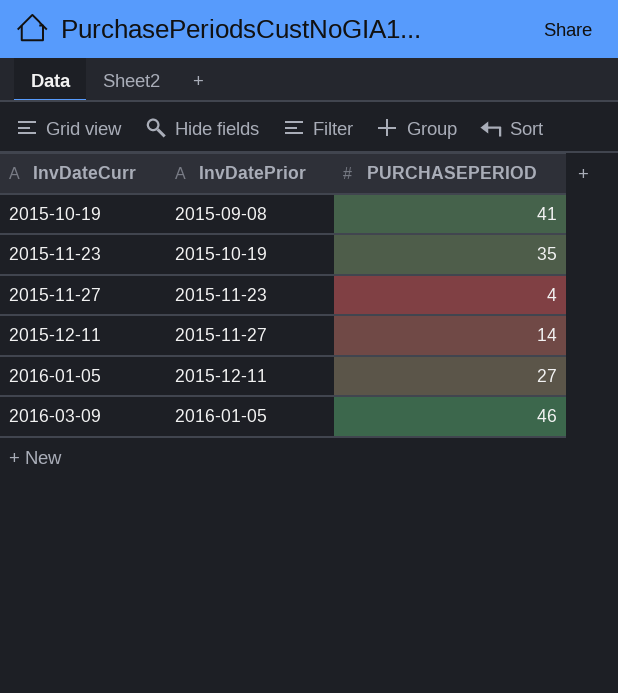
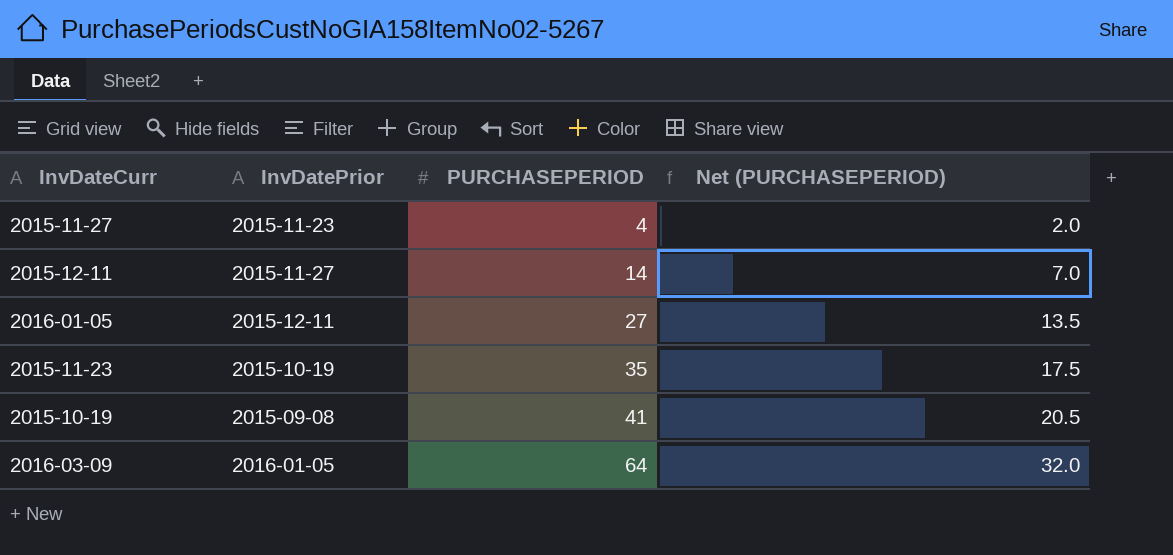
row order: InvDateCurr ascending -> PURCHASEPERIOD ascending
column Net (PURCHASEPERIOD) | formula: none -> [PURCHASEPERIOD] * 0.5
2016-03-09 | PURCHASEPERIOD: 46 -> 64

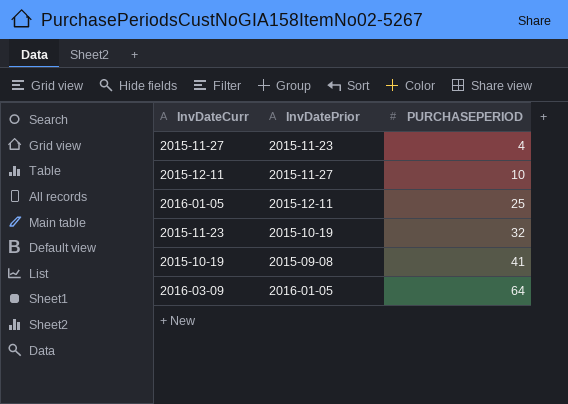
column Net (PURCHASEPERIOD) | formula: [PURCHASEPERIOD] * 0.5 -> none
2015-12-11 | PURCHASEPERIOD: 14 -> 10
2016-01-05 | PURCHASEPERIOD: 27 -> 25
2015-11-23 | PURCHASEPERIOD: 35 -> 32

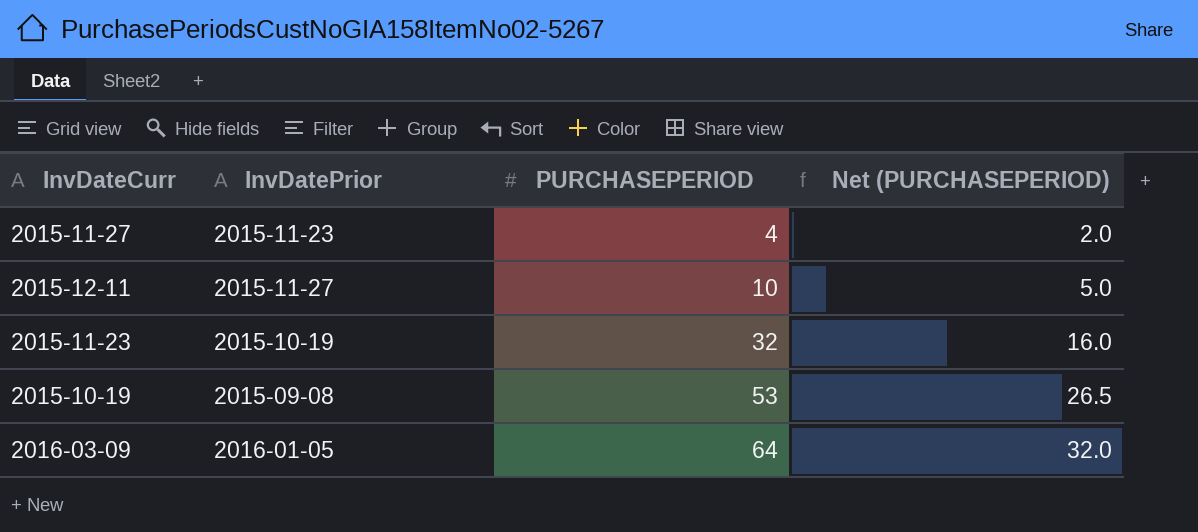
column Net (PURCHASEPERIOD) | formula: none -> [PURCHASEPERIOD] * 0.5
row 2016-01-05: 2015-12-11 | 25 -> none
2015-10-19 | PURCHASEPERIOD: 41 -> 53

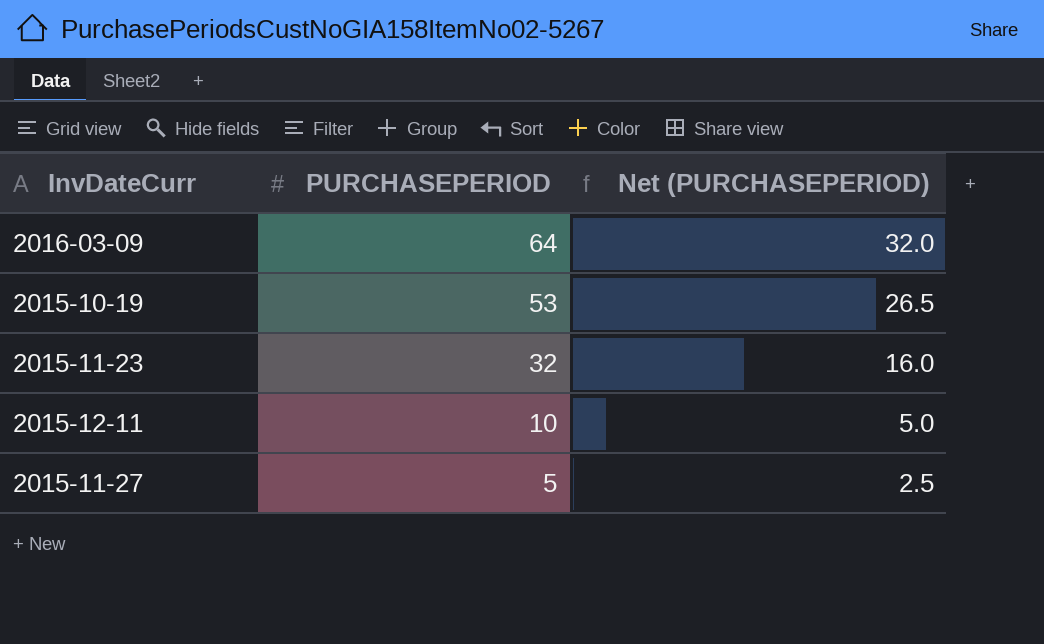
row order: PURCHASEPERIOD ascending -> PURCHASEPERIOD descending
column InvDatePrior | position: 2 -> none
2015-11-27 | PURCHASEPERIOD: 4 -> 5
2015-11-27 | Net (PURCHASEPERIOD): 2.0 -> 2.5

